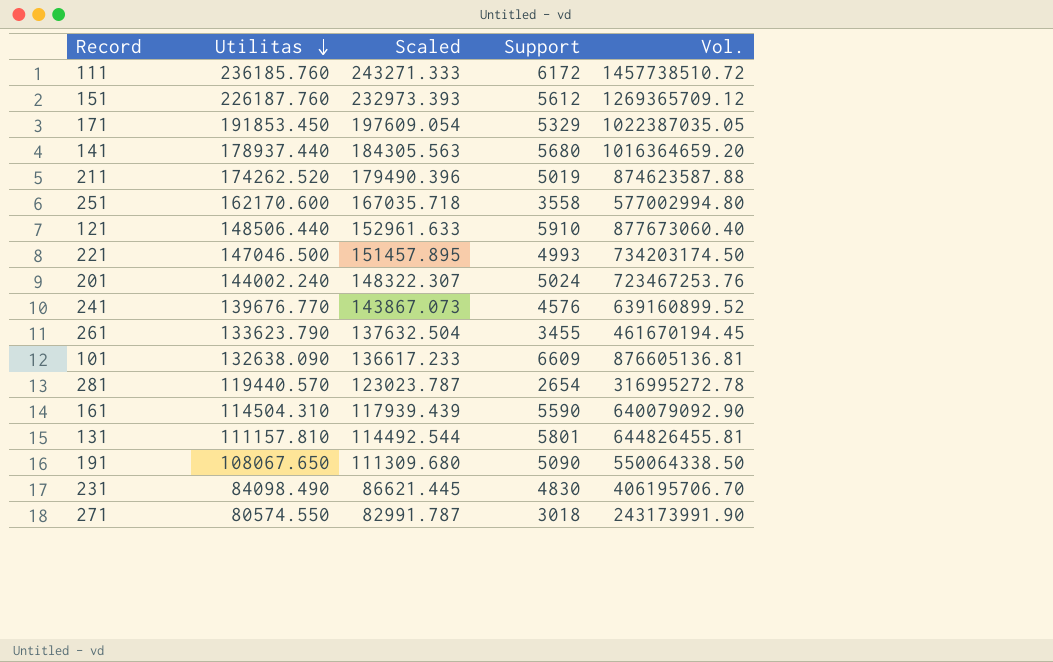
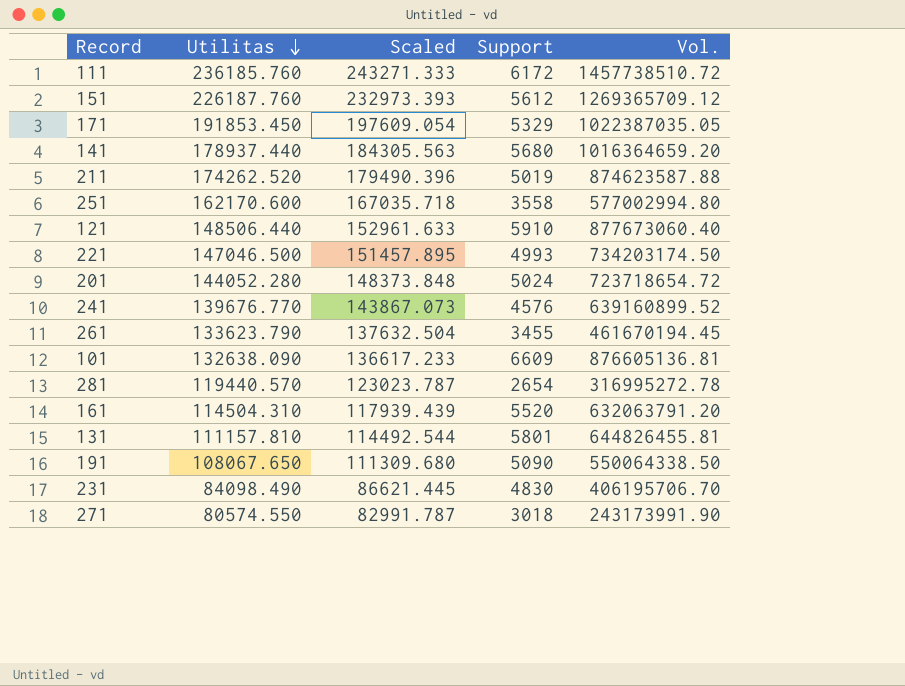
201 | Utilitas: 144002.240 -> 144052.280
201 | Scaled: 148322.307 -> 148373.848
201 | Vol.: 723467253.76 -> 723718654.72
161 | Support: 5590 -> 5520
161 | Vol.: 640079092.90 -> 632063791.20

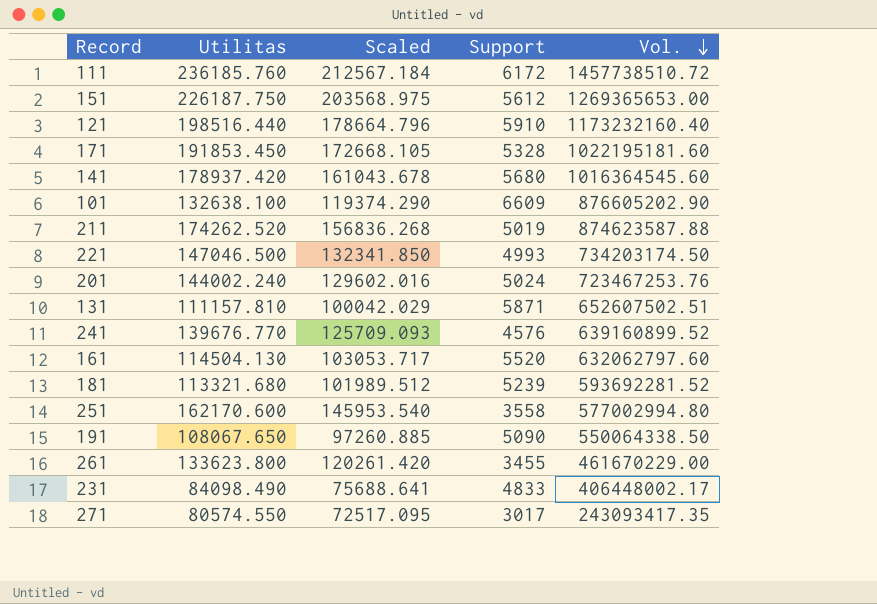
row order: Utilitas descending -> Vol. descending
column Scaled | formula: [Utilitas] * 1.03 -> [Utilitas] * 0.9
row 281: 119440.570 | 123023.787 | 2654 | 316995272.78 -> none
151 | Utilitas: 226187.760 -> 226187.750
151 | Vol.: 1269365709.12 -> 1269365653.00
121 | Utilitas: 148506.440 -> 198516.440
121 | Vol.: 877673060.40 -> 1173232160.40
171 | Support: 5329 -> 5328
171 | Vol.: 1022387035.05 -> 1022195181.60
141 | Utilitas: 178937.440 -> 178937.420
141 | Vol.: 1016364659.20 -> 1016364545.60
101 | Utilitas: 132638.090 -> 132638.100
101 | Vol.: 876605136.81 -> 876605202.90
201 | Utilitas: 144052.280 -> 144002.240
201 | Vol.: 723718654.72 -> 723467253.76
131 | Support: 5801 -> 5871
131 | Vol.: 644826455.81 -> 652607502.51
161 | Utilitas: 114504.310 -> 114504.130
161 | Vol.: 632063791.20 -> 632062797.60
row 181: none -> 113321.680 | 101989.512 | 5239 | 593692281.52
261 | Utilitas: 133623.790 -> 133623.800
261 | Vol.: 461670194.45 -> 461670229.00
231 | Support: 4830 -> 4833
231 | Vol.: 406195706.70 -> 406448002.17
271 | Support: 3018 -> 3017
271 | Vol.: 243173991.90 -> 243093417.35

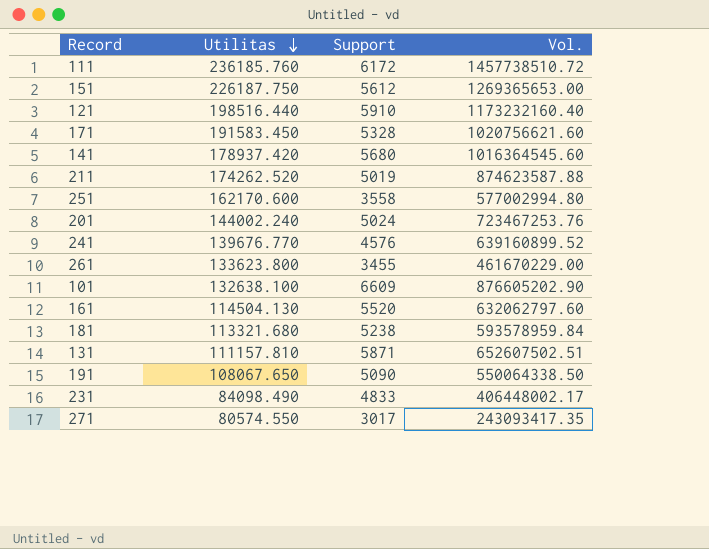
row order: Vol. descending -> Utilitas descending
column Scaled | formula: [Utilitas] * 0.9 -> none
row 221: 147046.500 | 132341.850 | 4993 | 734203174.50 -> none
171 | Utilitas: 191853.450 -> 191583.450
171 | Vol.: 1022195181.60 -> 1020756621.60
181 | Support: 5239 -> 5238
181 | Vol.: 593692281.52 -> 593578959.84

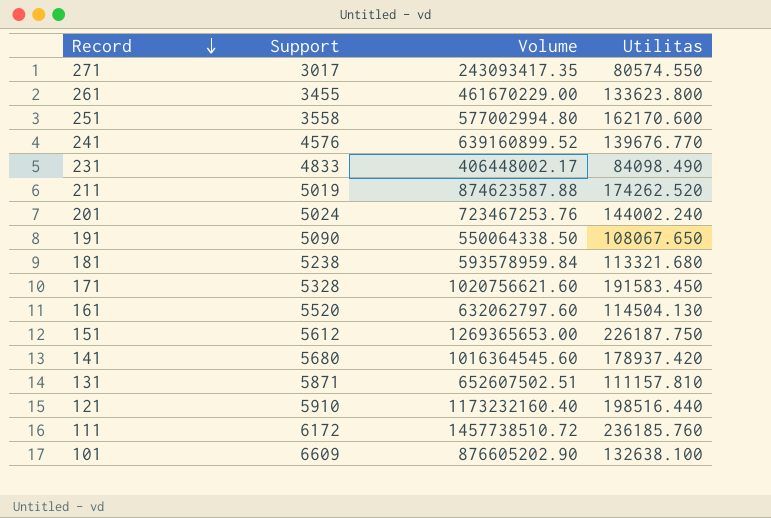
row order: Utilitas descending -> Record descending
column name: Vol. -> Volume
column Utilitas | position: 2 -> 4

